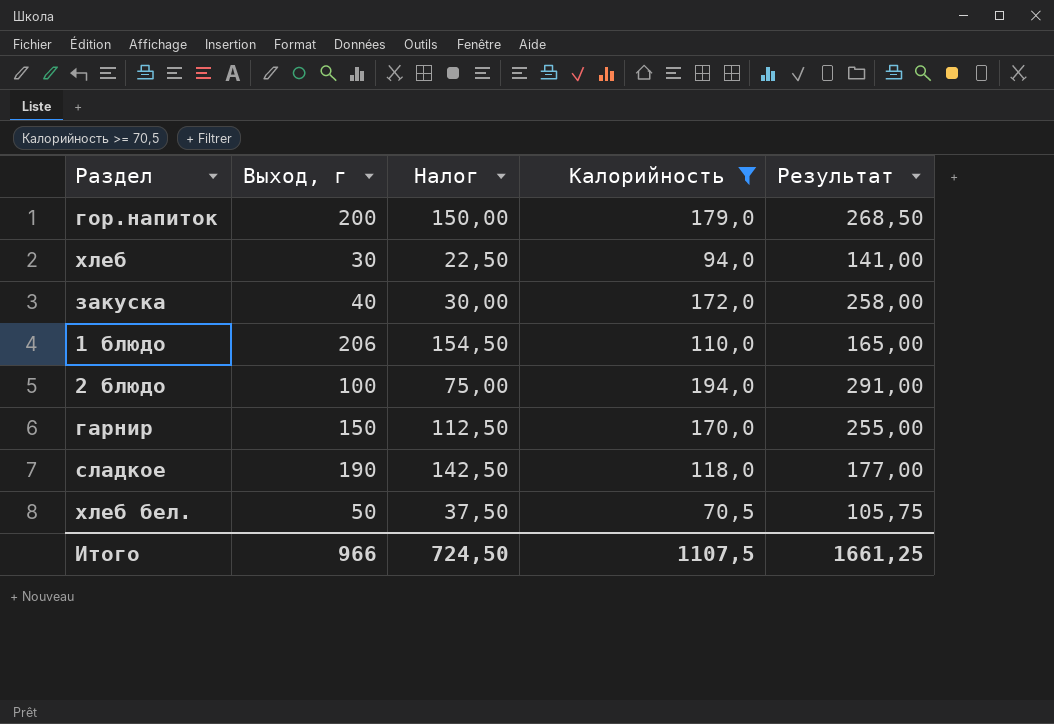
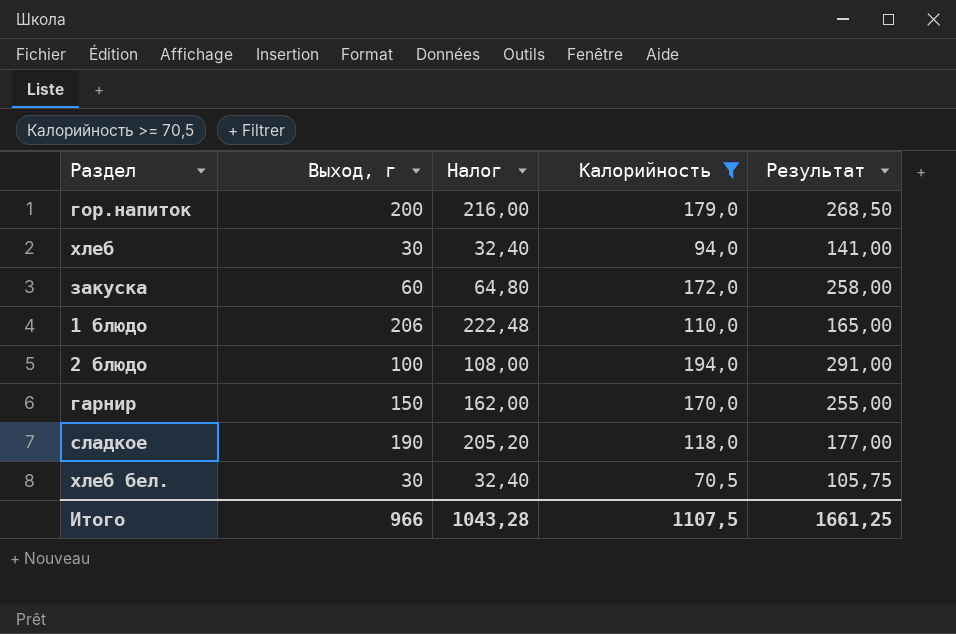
column Налог | formula: [Выход, г] * 0,75 -> [Выход, г] * 1,08
закуска | Выход, г: 40 -> 60
хлеб бел. | Выход, г: 50 -> 30
Итого | Налог: 724,50 -> 1043,28

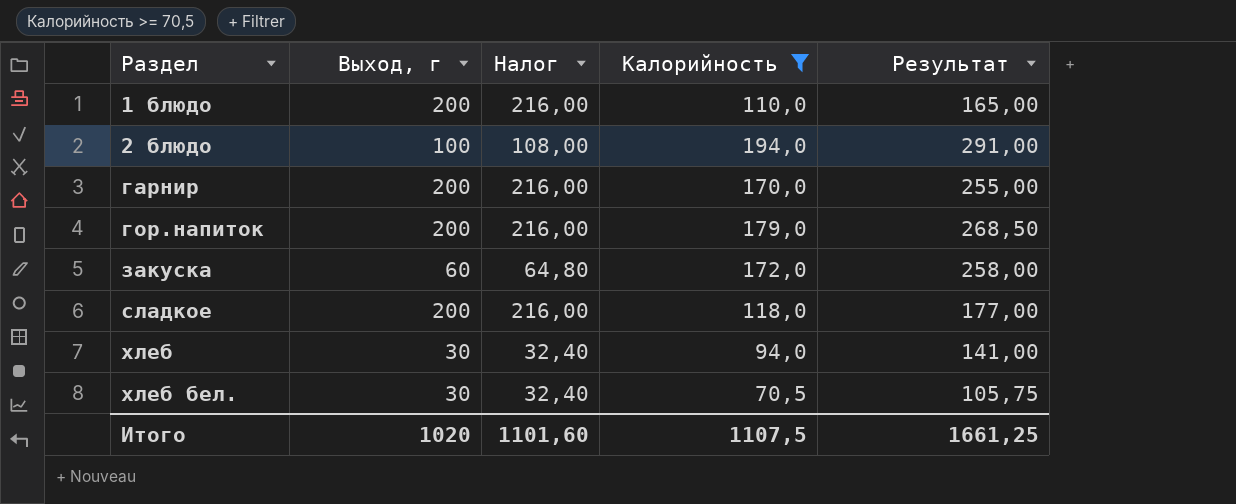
row order: none -> Раздел ascending
1 блюдо | Выход, г: 206 -> 200
1 блюдо | Налог: 222,48 -> 216,00
гарнир | Выход, г: 150 -> 200
гарнир | Налог: 162,00 -> 216,00
сладкое | Выход, г: 190 -> 200
сладкое | Налог: 205,20 -> 216,00
Итого | Выход, г: 966 -> 1020
Итого | Налог: 1043,28 -> 1101,60

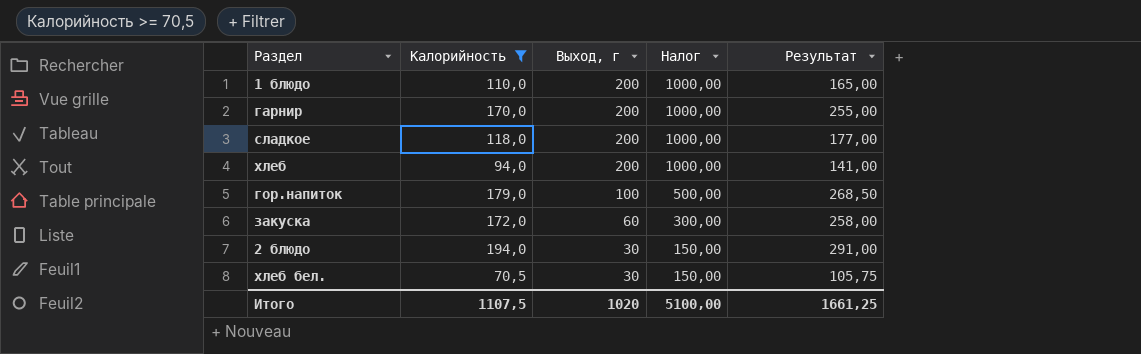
row order: Раздел ascending -> Выход, г descending
column Калорийность | position: 4 -> 2
column Налог | formula: [Выход, г] * 1,08 -> [Выход, г] * 5
хлеб | Выход, г: 30 -> 200
гор.напиток | Выход, г: 200 -> 100
2 блюдо | Выход, г: 100 -> 30
Итого | Налог: 1101,60 -> 5100,00

